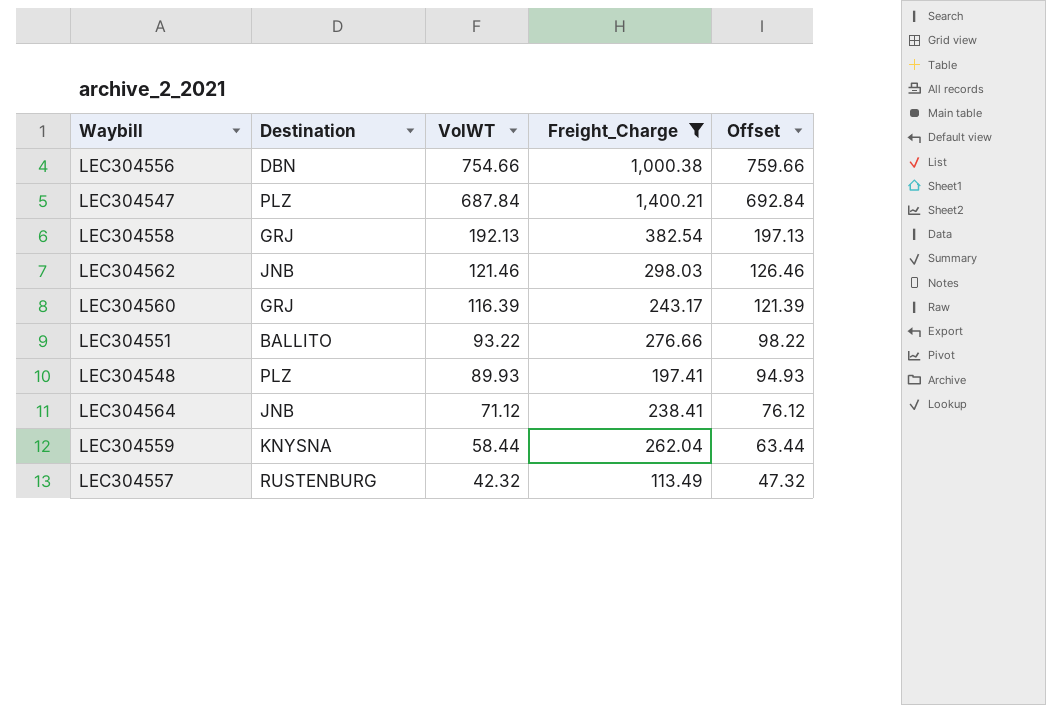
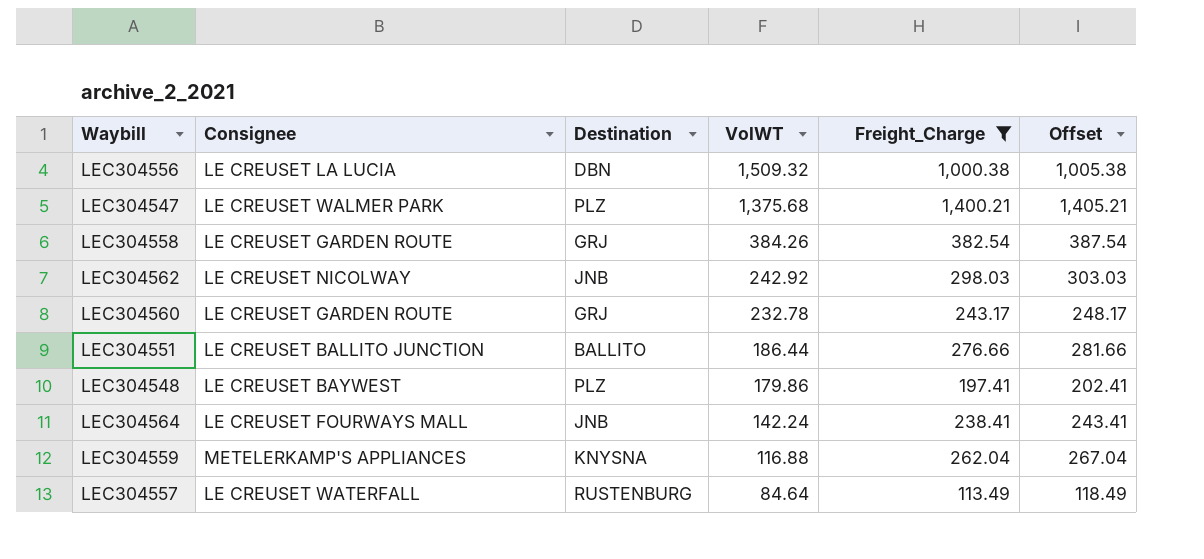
column Consignee | position: none -> 2
column Offset | formula: [VolWT] + 5 -> [Freight_Charge] + 5
LEC304556 | VolWT: 754.66 -> 1,509.32
LEC304547 | VolWT: 687.84 -> 1,375.68
LEC304558 | VolWT: 192.13 -> 384.26
LEC304562 | VolWT: 121.46 -> 242.92
LEC304560 | VolWT: 116.39 -> 232.78
LEC304551 | VolWT: 93.22 -> 186.44
LEC304548 | VolWT: 89.93 -> 179.86
LEC304564 | VolWT: 71.12 -> 142.24
LEC304559 | VolWT: 58.44 -> 116.88
LEC304557 | VolWT: 42.32 -> 84.64

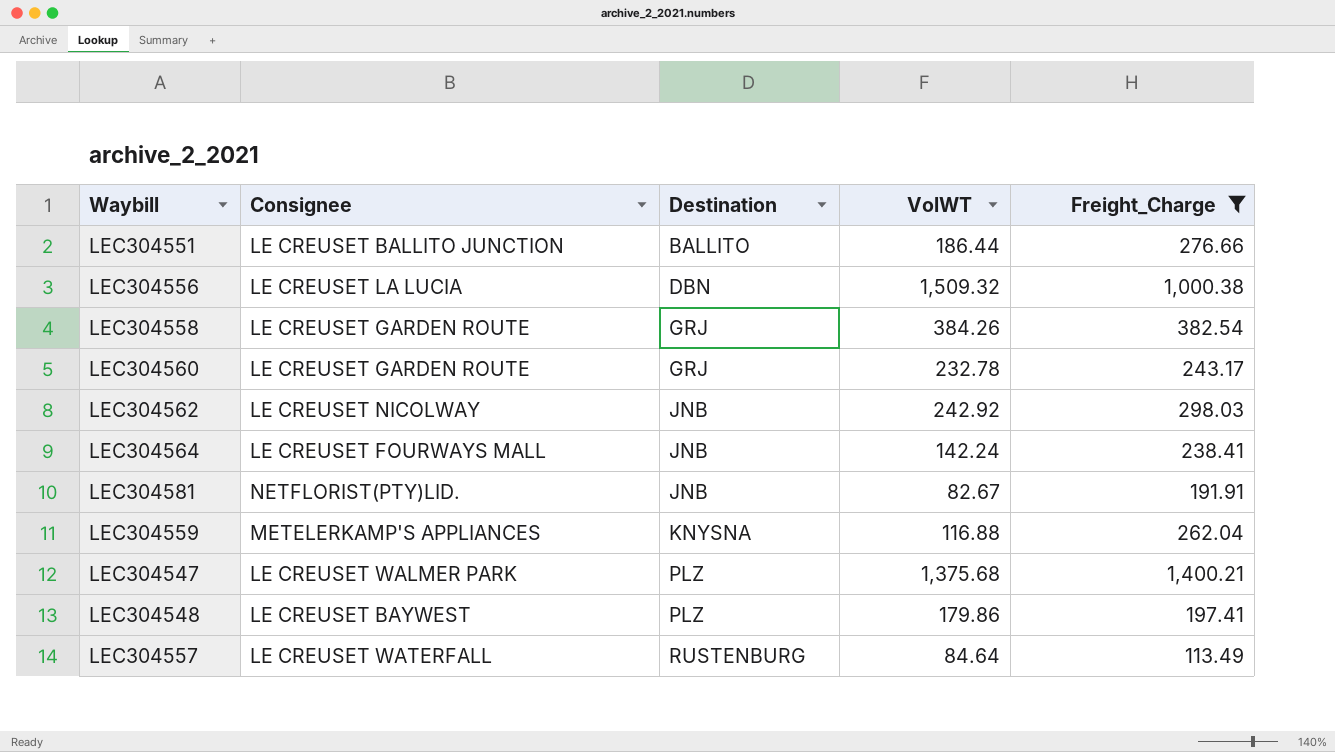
row order: VolWT descending -> Destination ascending
column Offset | formula: [Freight_Charge] + 5 -> none
row LEC304581: none -> NETFLORIST(PTY)LID. | JNB | 82.67 | 191.91

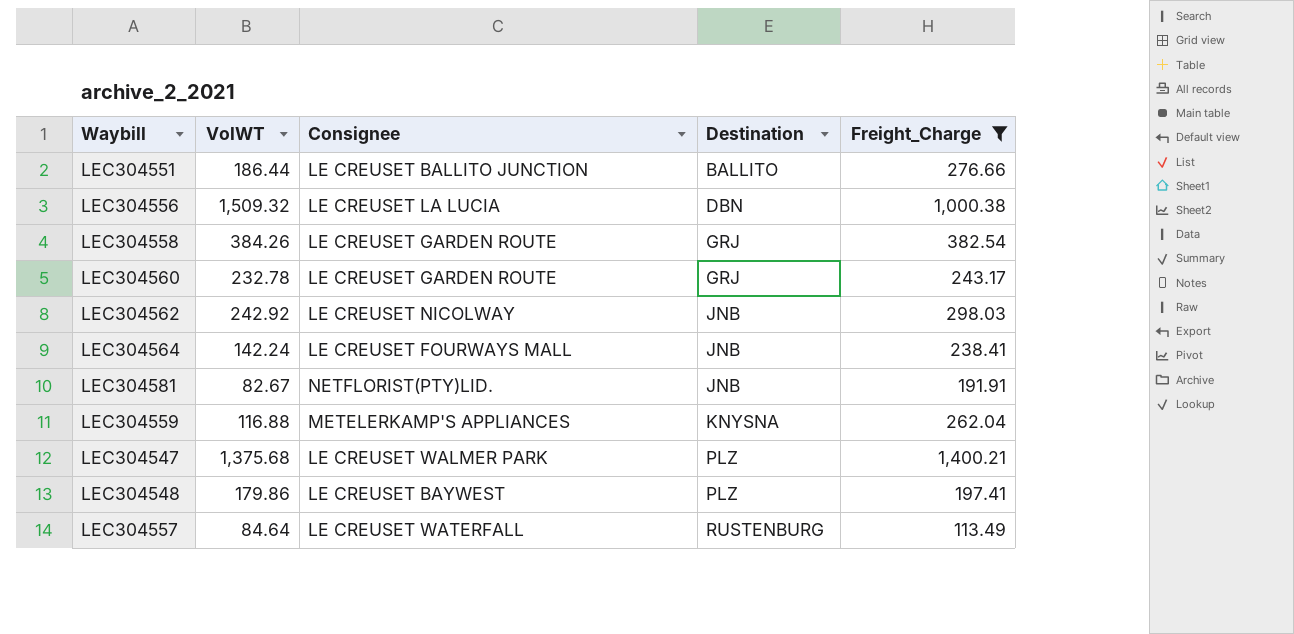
column VolWT | position: 4 -> 2

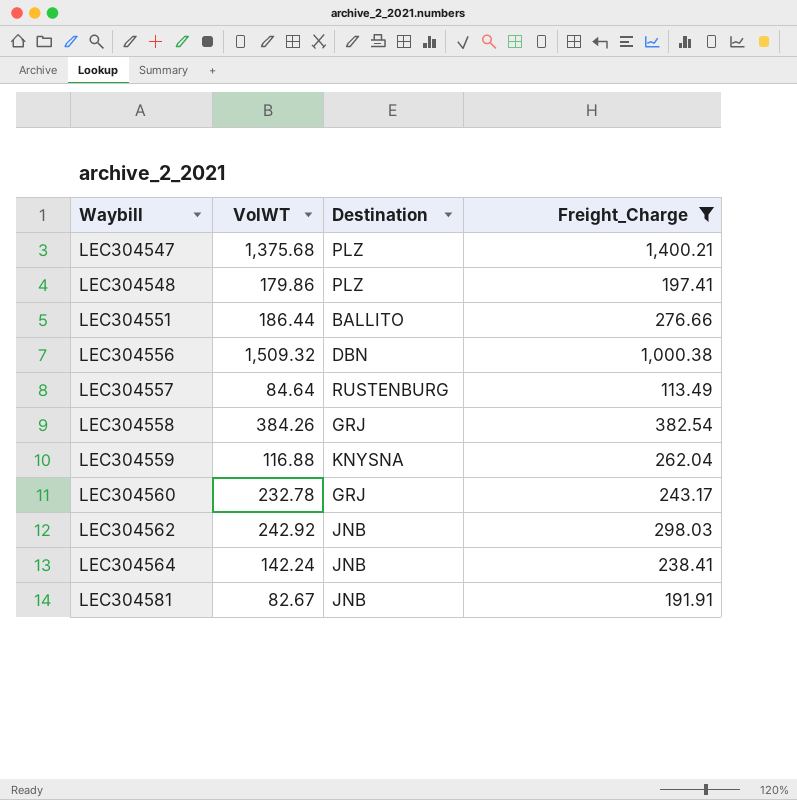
row order: Destination ascending -> Waybill ascending
column Consignee | position: 3 -> none

